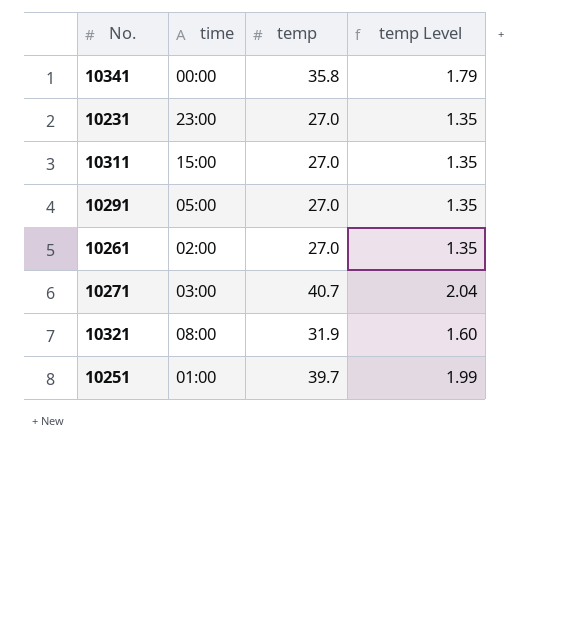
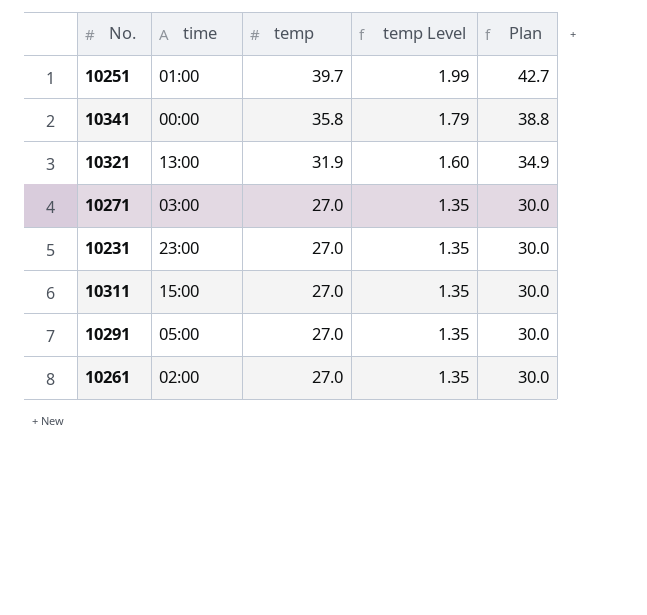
row order: none -> temp descending
column Plan | formula: none -> [temp] + 3
10321 | time: 08:00 -> 13:00
10271 | temp: 40.7 -> 27.0
10271 | temp Level: 2.04 -> 1.35

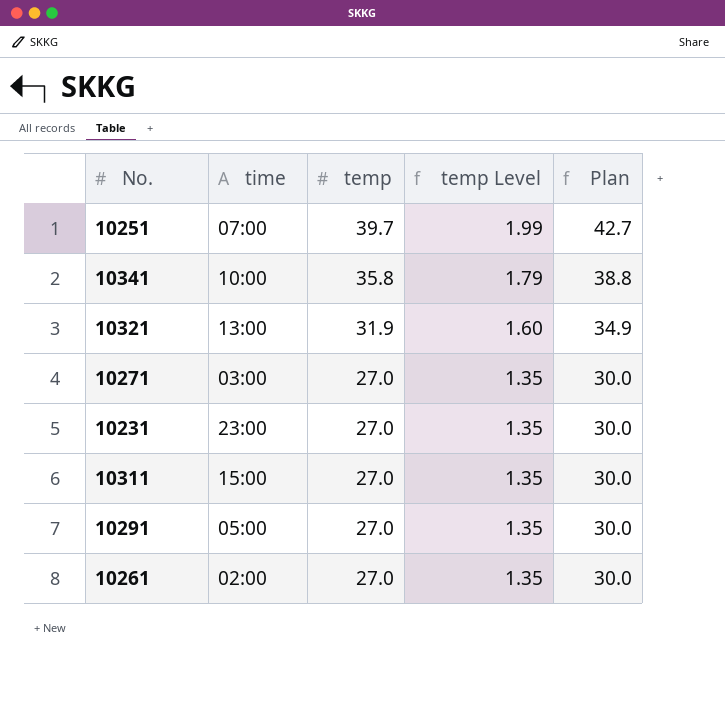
10251 | time: 01:00 -> 07:00
10341 | time: 00:00 -> 10:00

